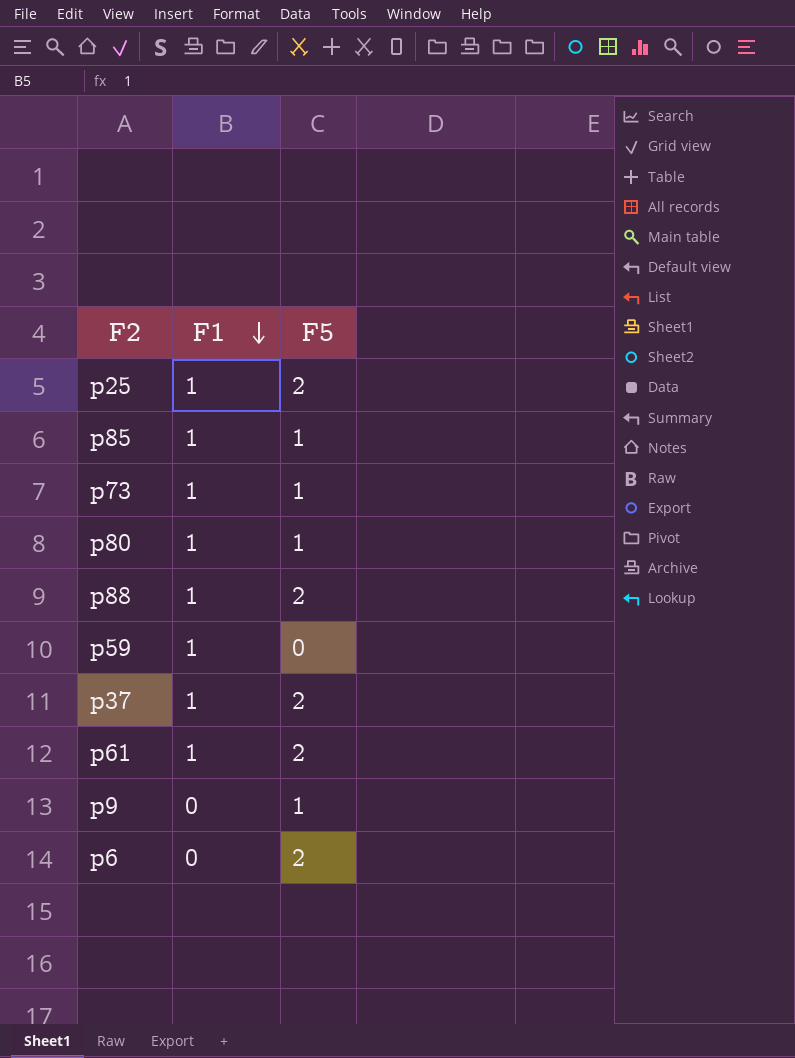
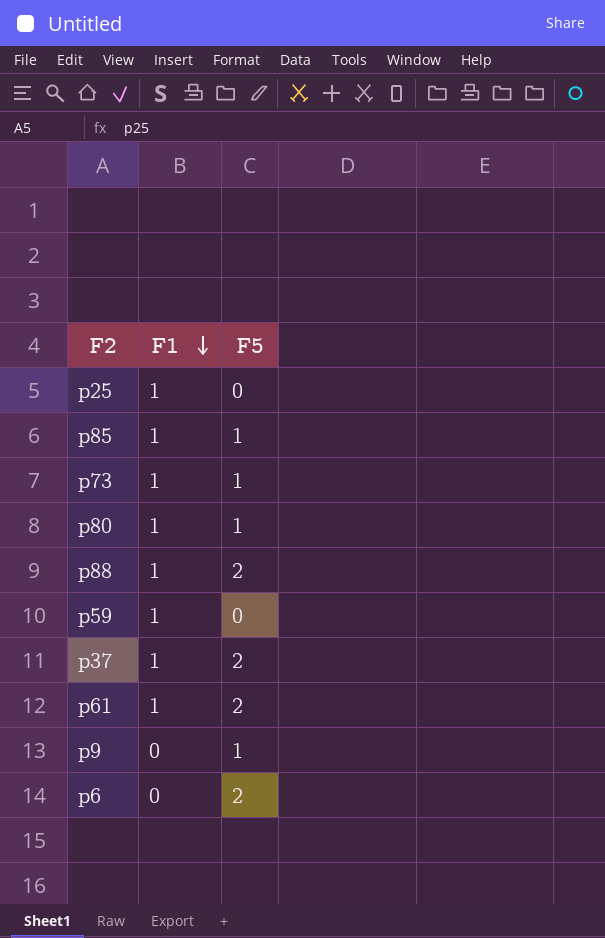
p25 | F5: 2 -> 0

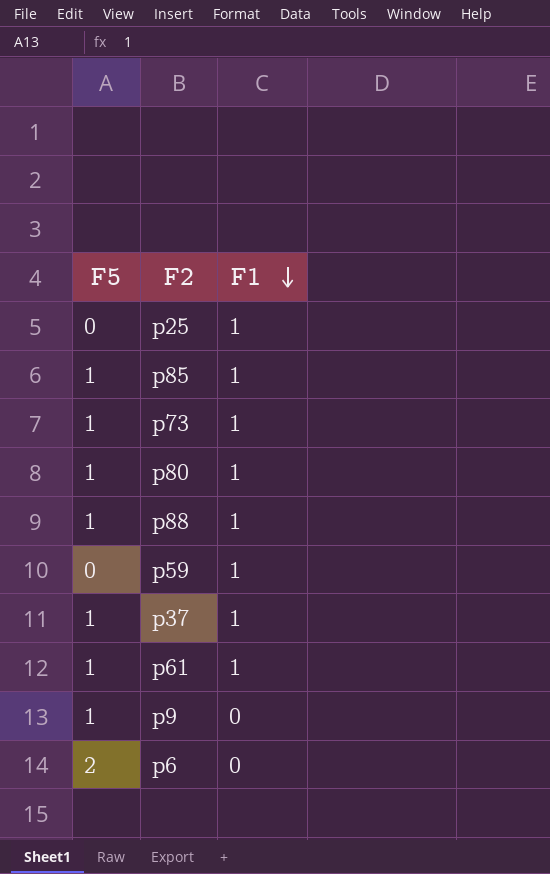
column F5 | position: 3 -> 1
p88 | F5: 2 -> 1
p37 | F5: 2 -> 1
p61 | F5: 2 -> 1

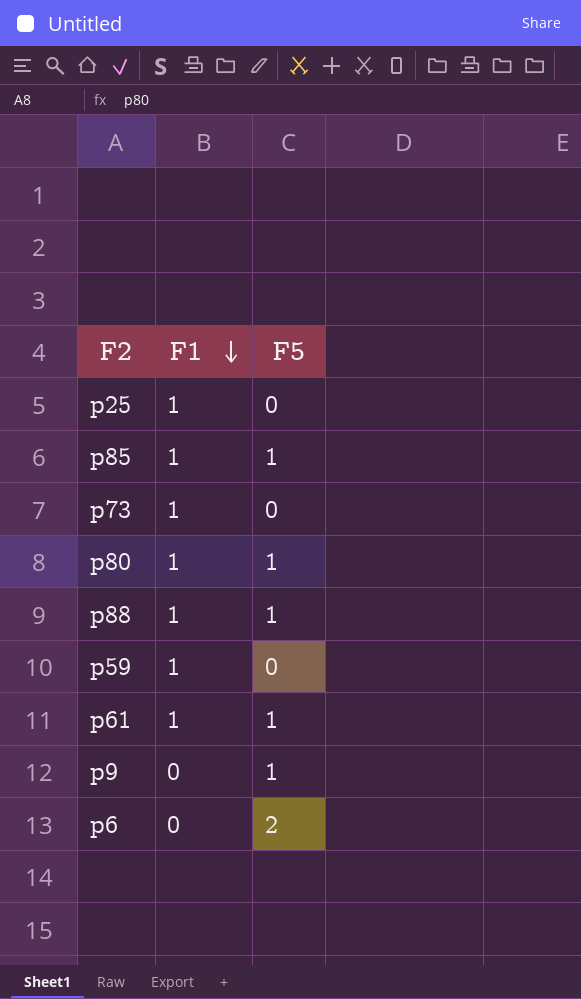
column F5 | position: 1 -> 3
row p37: 1 | 1 -> none
p73 | F5: 1 -> 0

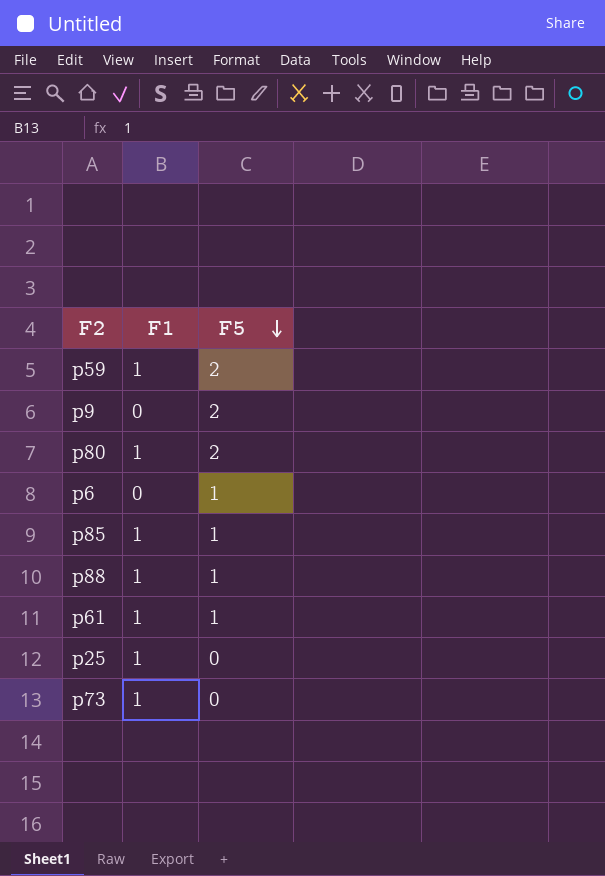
row order: F1 descending -> F5 descending
p59 | F5: 0 -> 2
p9 | F5: 1 -> 2
p80 | F5: 1 -> 2
p6 | F5: 2 -> 1

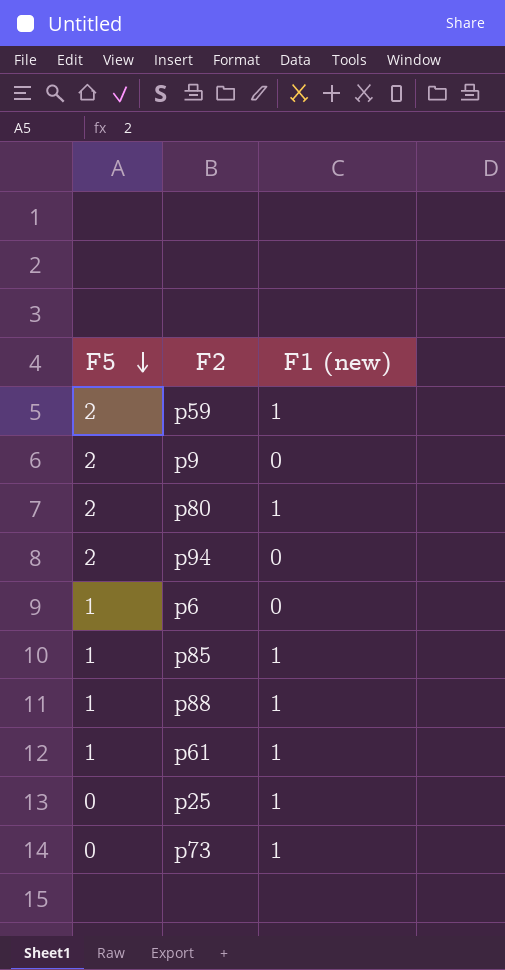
column F5 | position: 3 -> 1
column name: F1 -> F1 (new)
row p94: none -> 2 | 0

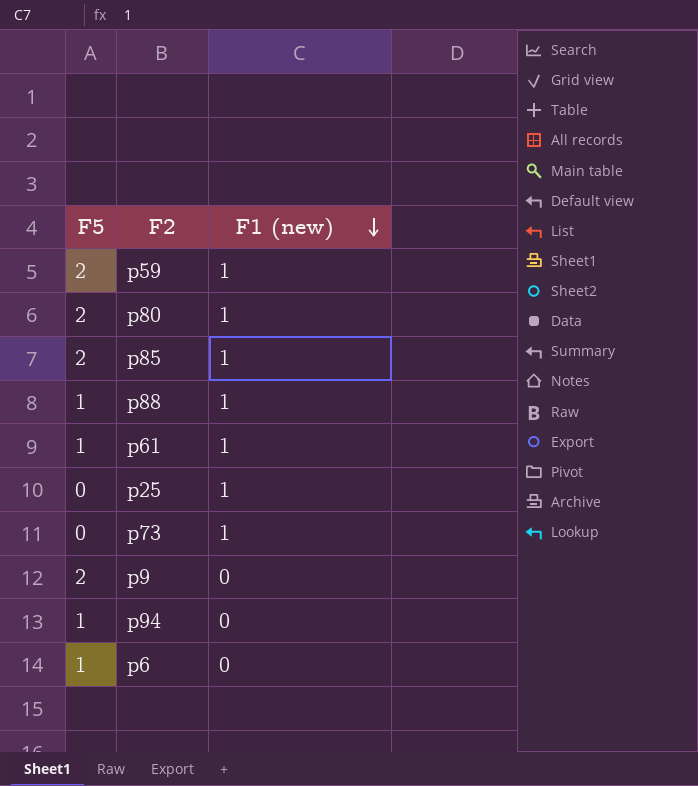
row order: F5 descending -> F1 (new) descending
p85 | F5: 1 -> 2
p94 | F5: 2 -> 1

